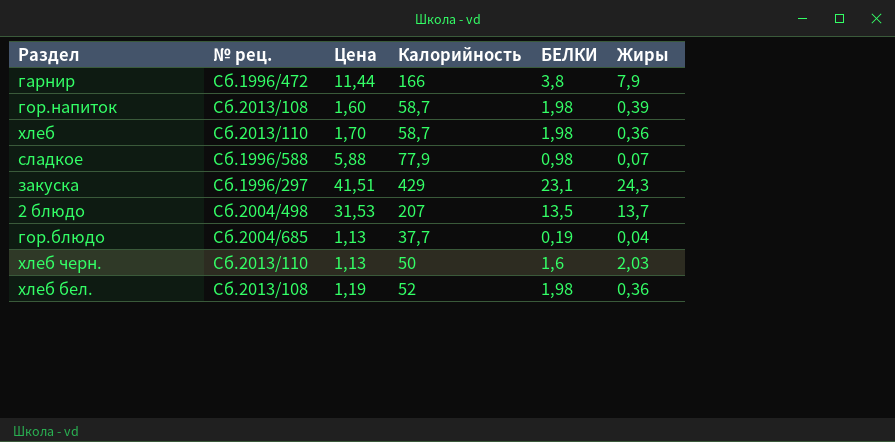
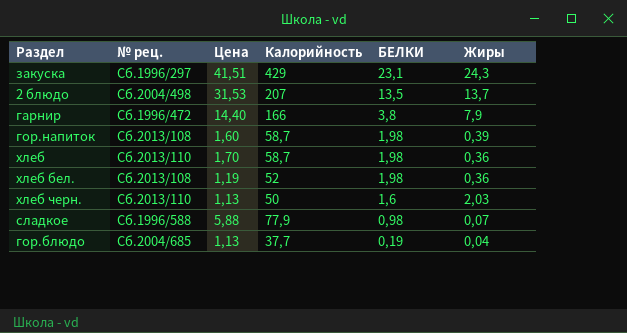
row order: none -> БЕЛКИ descending
гарнир | Цена: 11,44 -> 14,40

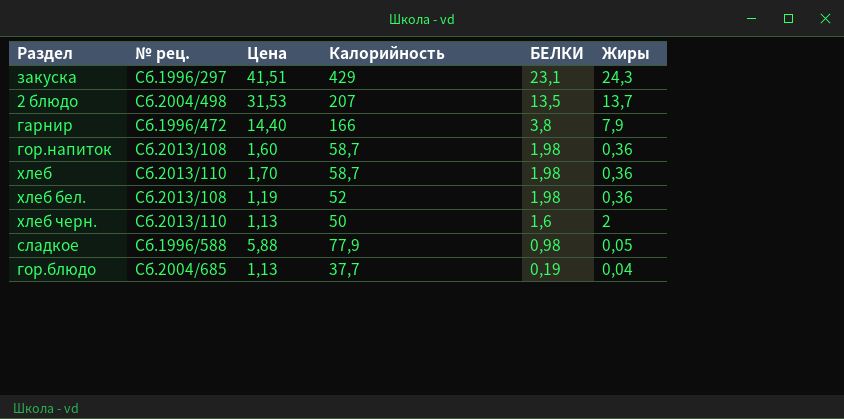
гор.напиток | Жиры: 0,39 -> 0,36
хлеб черн. | Жиры: 2,03 -> 2
сладкое | Жиры: 0,07 -> 0,05

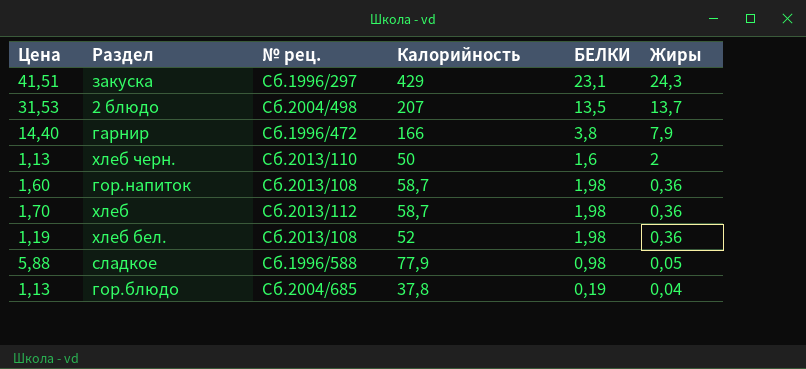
row order: БЕЛКИ descending -> Жиры descending
column Цена | position: 3 -> 1
хлеб | № рец.: Сб.2013/110 -> Сб.2013/112
гор.блюдо | Калорийность: 37,7 -> 37,8

